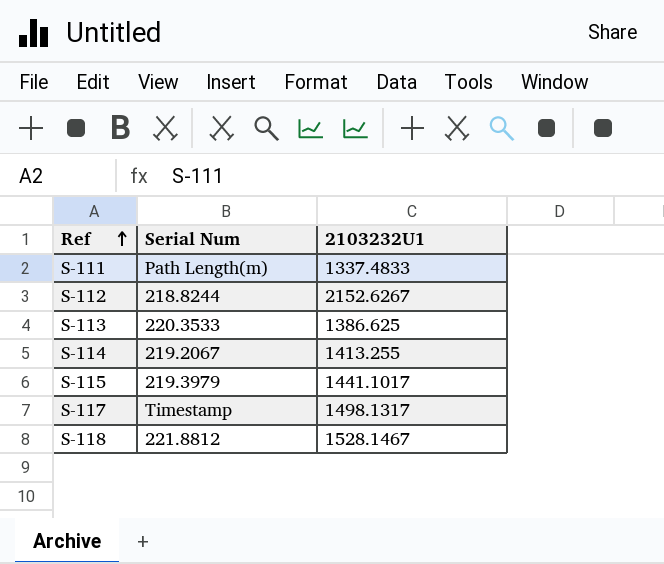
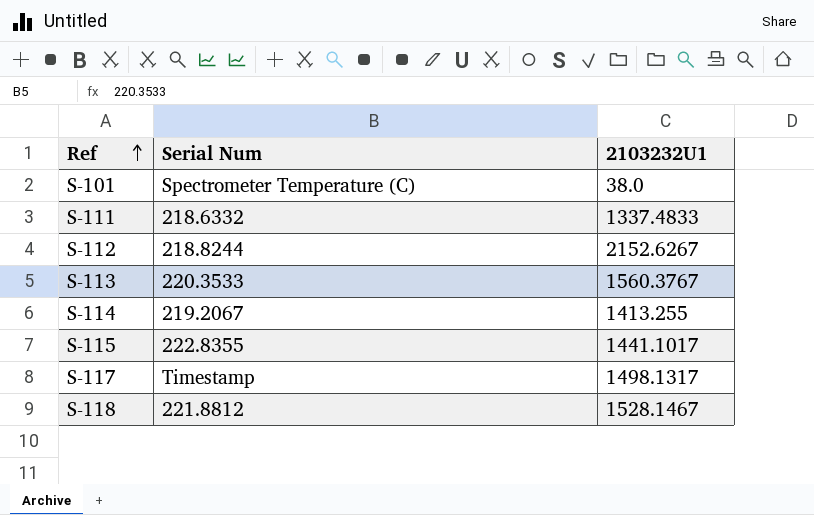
row S-101: none -> Spectrometer Temperature (C) | 38.0
S-111 | Serial Num: Path Length(m) -> 218.6332
S-113 | 2103232U1: 1386.625 -> 1560.3767
S-115 | Serial Num: 219.3979 -> 222.8355

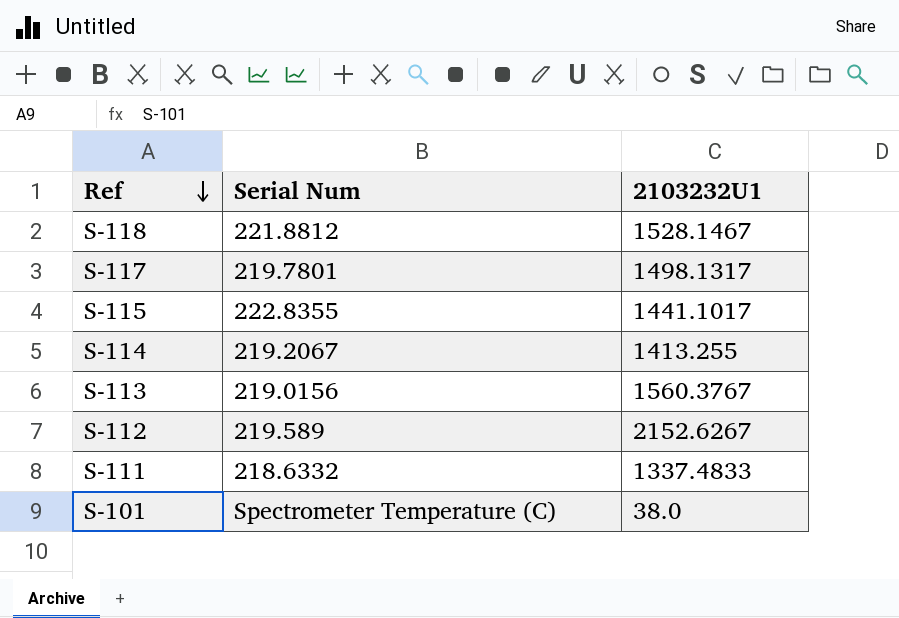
row order: Ref ascending -> Ref descending
S-117 | Serial Num: Timestamp -> 219.7801
S-113 | Serial Num: 220.3533 -> 219.0156
S-112 | Serial Num: 218.8244 -> 219.589

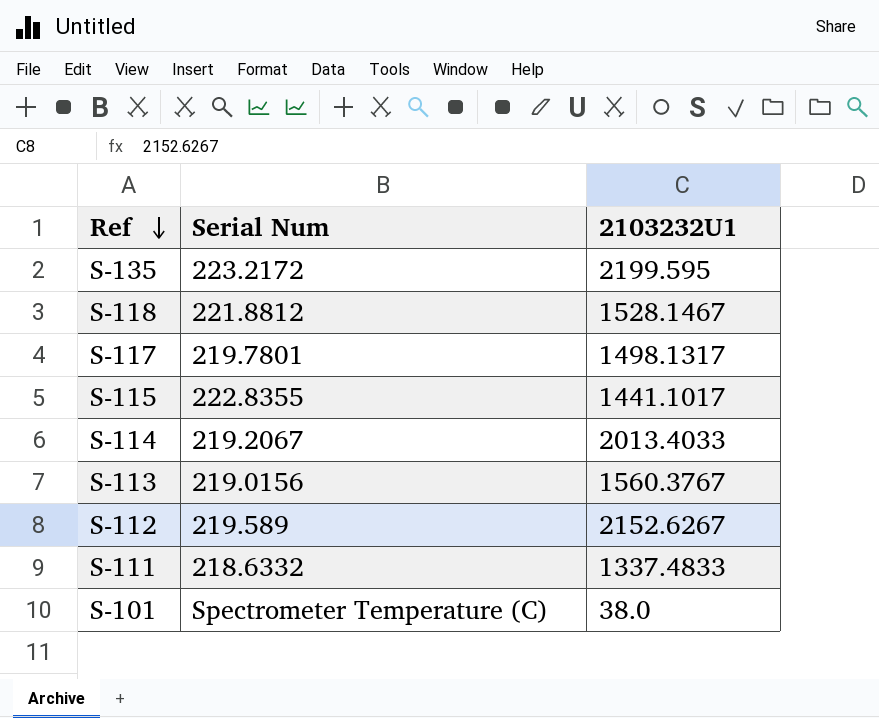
row S-135: none -> 223.2172 | 2199.595
S-114 | 2103232U1: 1413.255 -> 2013.4033

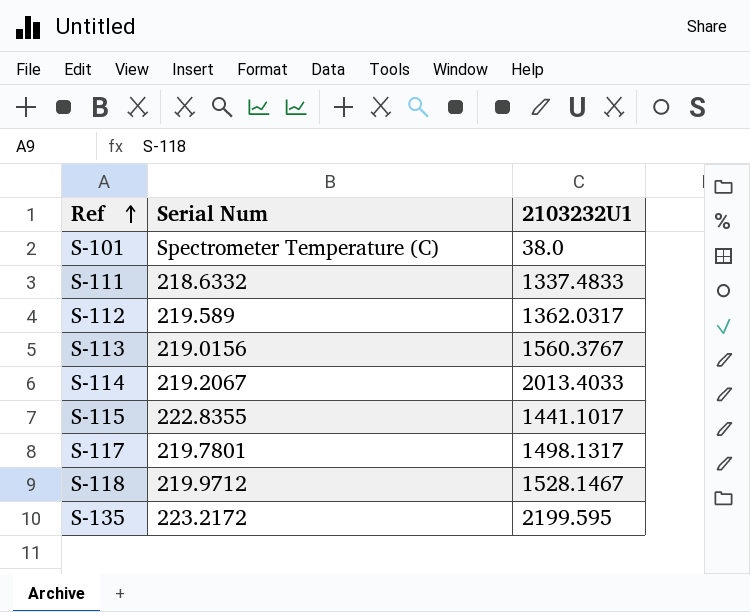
row order: Ref descending -> Ref ascending
S-112 | 2103232U1: 2152.6267 -> 1362.0317
S-118 | Serial Num: 221.8812 -> 219.9712

